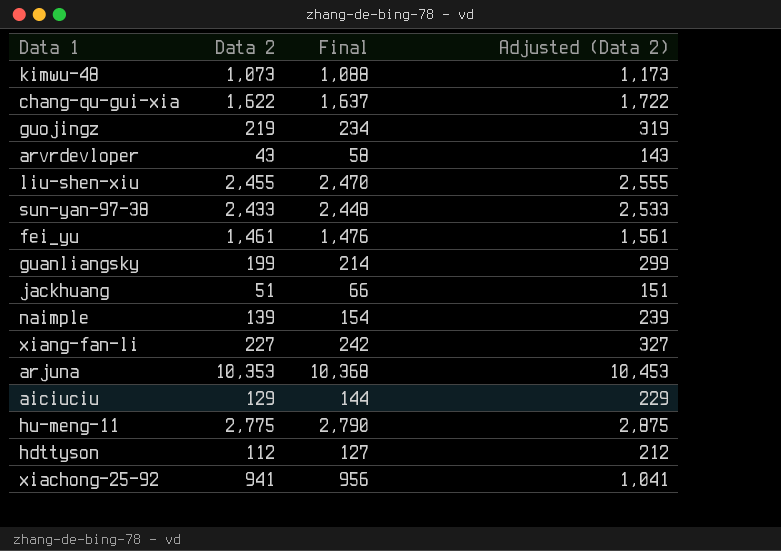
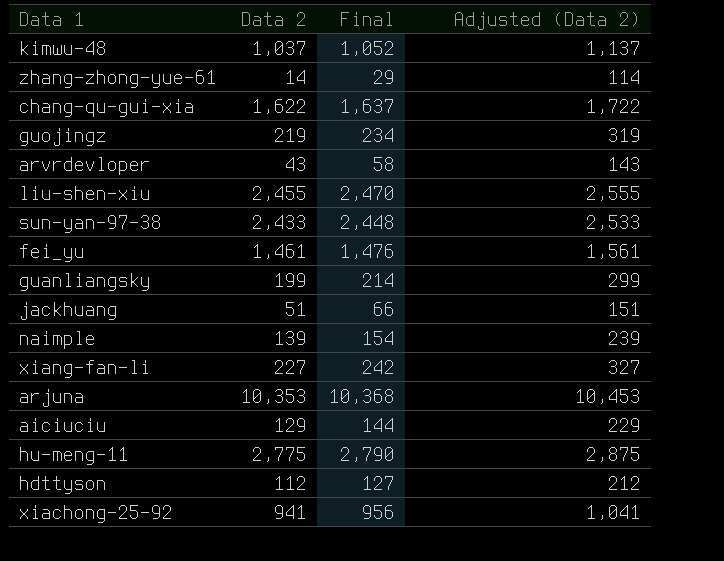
kimwu-48 | Data 2: 1,073 -> 1,037
kimwu-48 | Final: 1,088 -> 1,052
kimwu-48 | Adjusted (Data 2): 1,173 -> 1,137
row zhang-zhong-yue-61: none -> 14 | 29 | 114

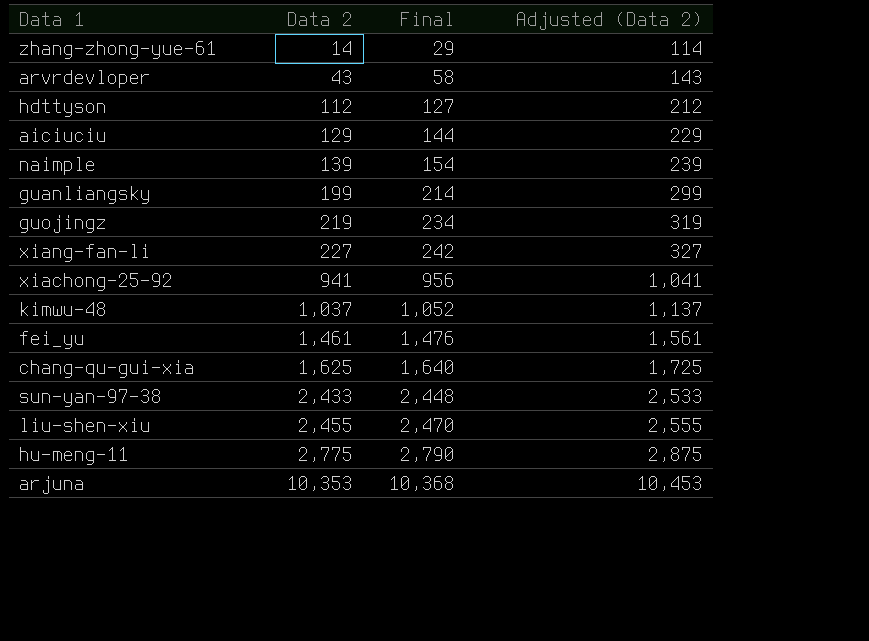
row order: none -> Data 2 ascending
row jackhuang: 51 | 66 | 151 -> none
chang-qu-gui-xia | Data 2: 1,622 -> 1,625
chang-qu-gui-xia | Final: 1,637 -> 1,640
chang-qu-gui-xia | Adjusted (Data 2): 1,722 -> 1,725

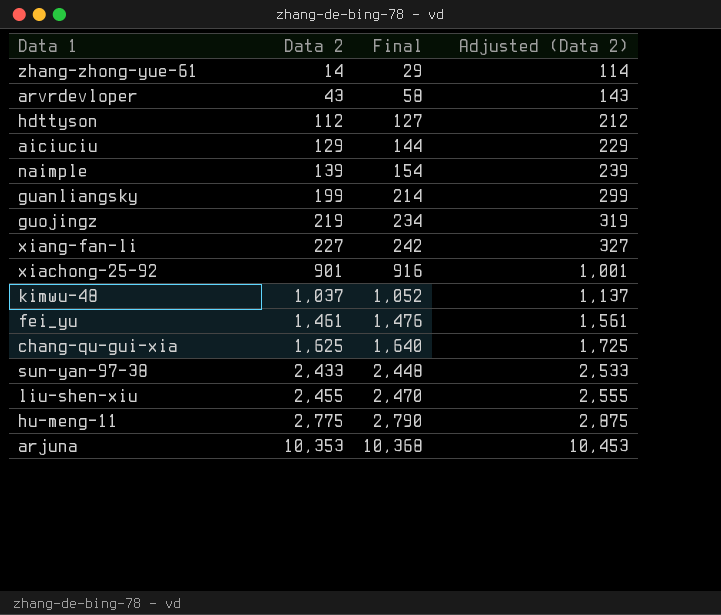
xiachong-25-92 | Data 2: 941 -> 901
xiachong-25-92 | Final: 956 -> 916
xiachong-25-92 | Adjusted (Data 2): 1,041 -> 1,001

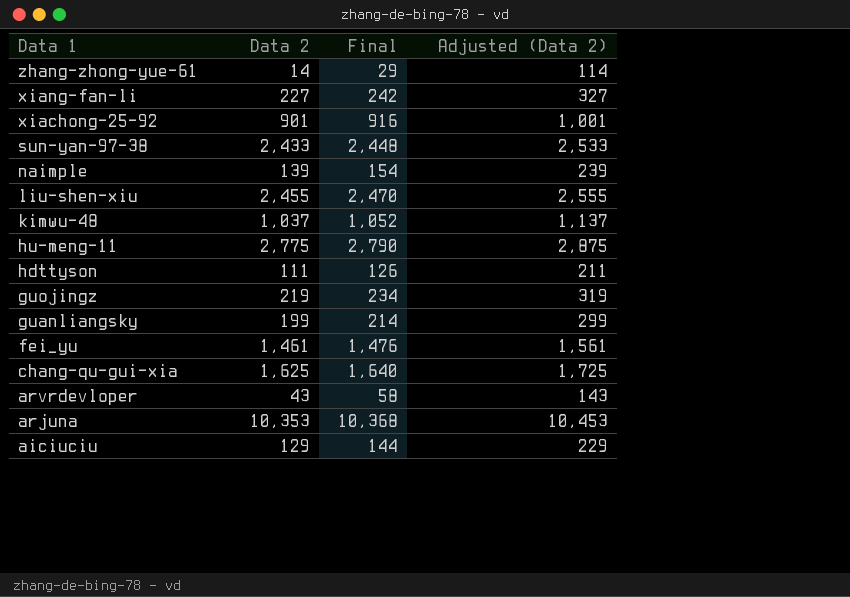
row order: Data 2 ascending -> Data 1 descending
hdttyson | Data 2: 112 -> 111
hdttyson | Final: 127 -> 126
hdttyson | Adjusted (Data 2): 212 -> 211

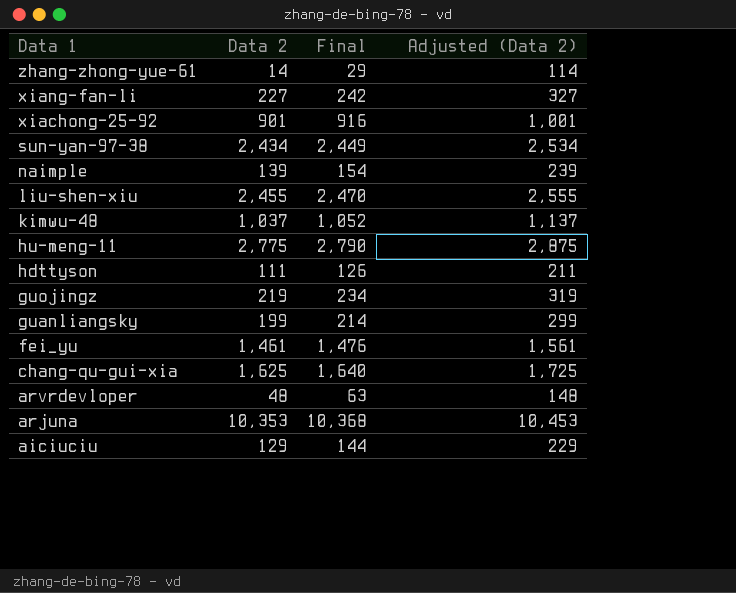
sun-yan-97-38 | Data 2: 2,433 -> 2,434
sun-yan-97-38 | Final: 2,448 -> 2,449
sun-yan-97-38 | Adjusted (Data 2): 2,533 -> 2,534
arvrdevloper | Data 2: 43 -> 48
arvrdevloper | Final: 58 -> 63
arvrdevloper | Adjusted (Data 2): 143 -> 148

